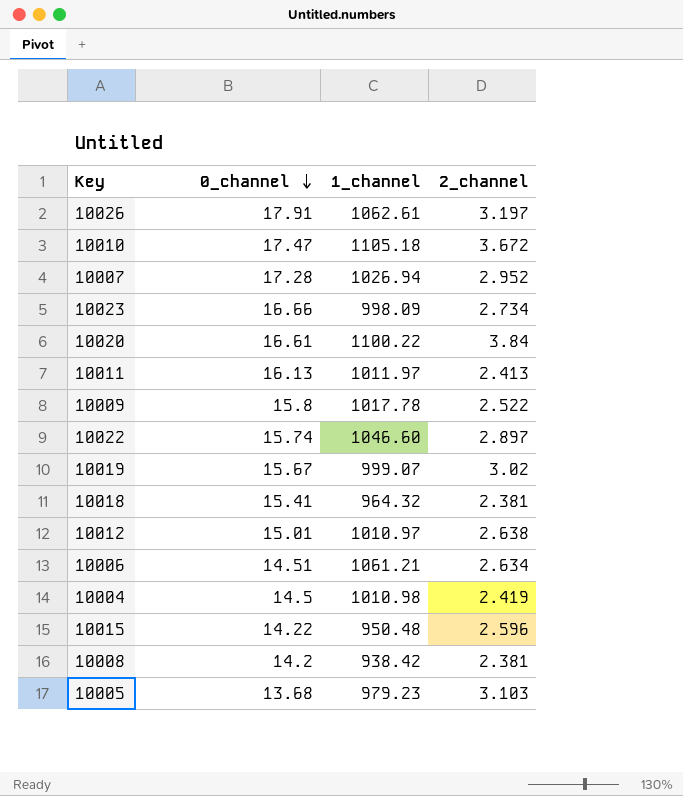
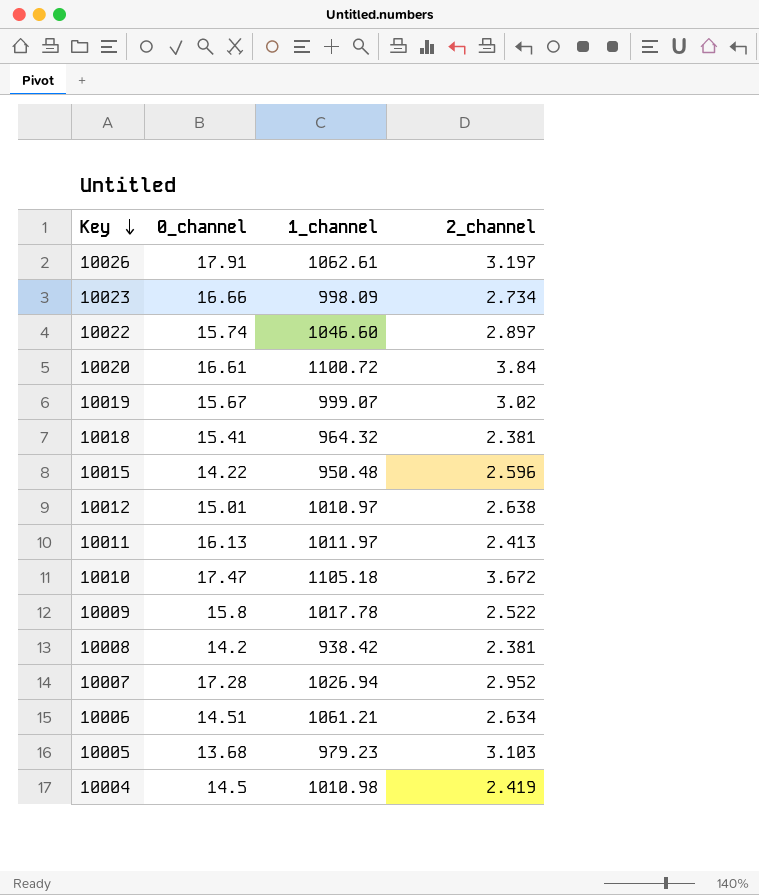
row order: 0_channel descending -> Key descending
10020 | 1_channel: 1100.22 -> 1100.72

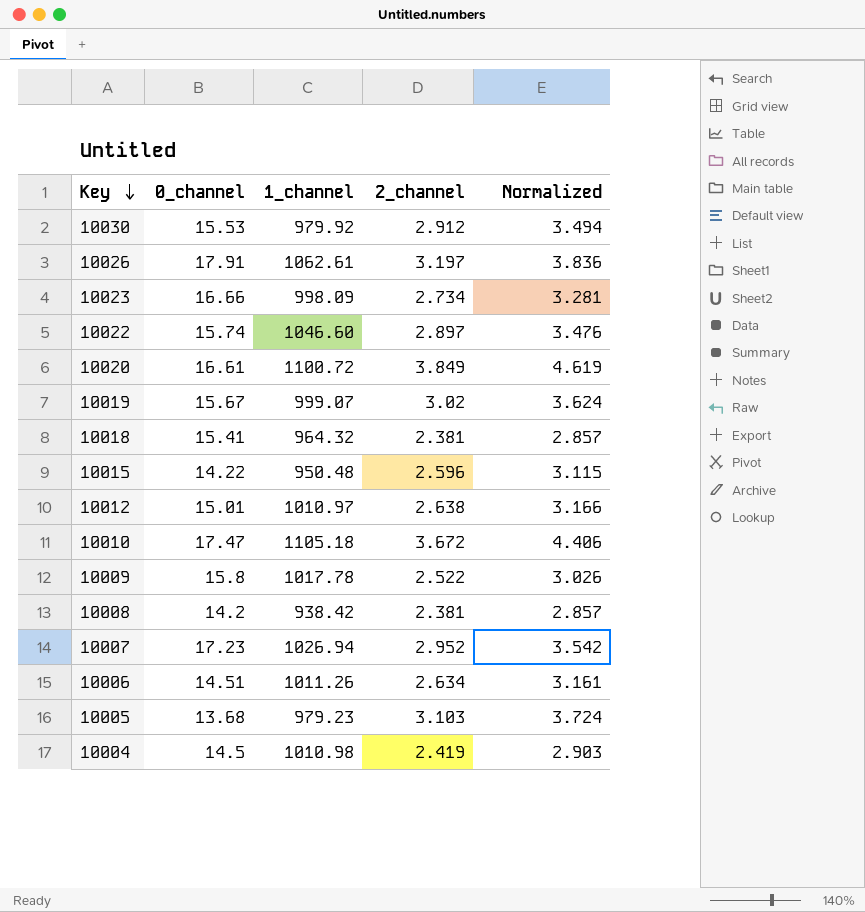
column Normalized | formula: none -> [2_channel] * 1.2
row 10011: 16.13 | 1011.97 | 2.413 -> none
row 10030: none -> 15.53 | 979.92 | 2.912 | 3.494
10020 | 2_channel: 3.84 -> 3.849
10007 | 0_channel: 17.28 -> 17.23
10006 | 1_channel: 1061.21 -> 1011.26

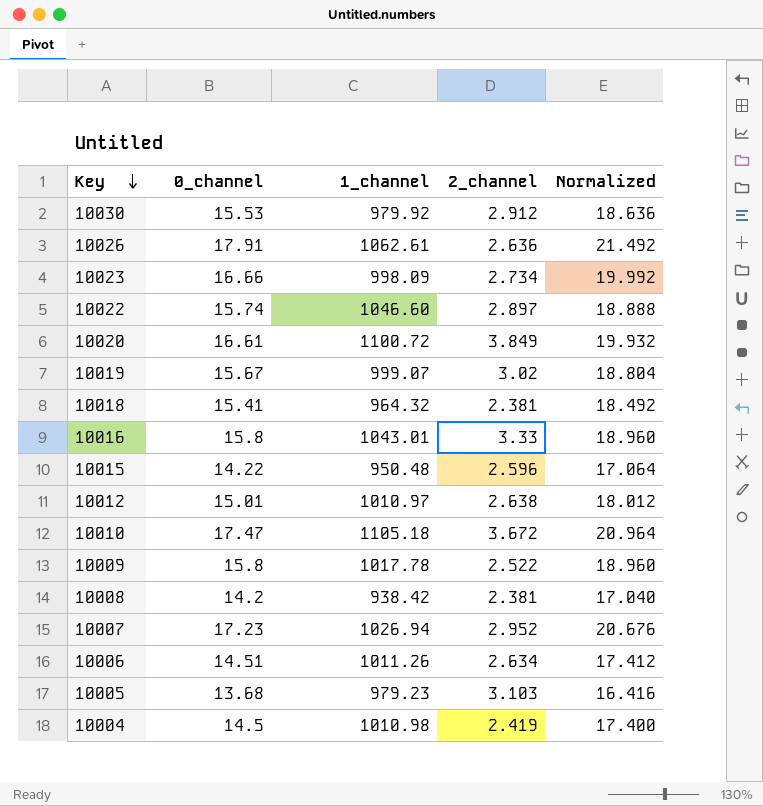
column Normalized | formula: [2_channel] * 1.2 -> [0_channel] * 1.2
10026 | 2_channel: 3.197 -> 2.636
row 10016: none -> 15.8 | 1043.01 | 3.33 | 18.960

